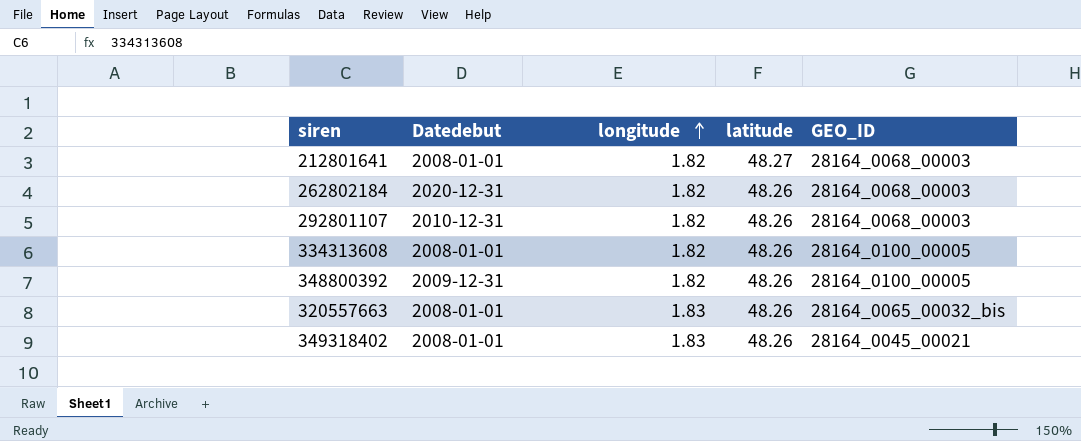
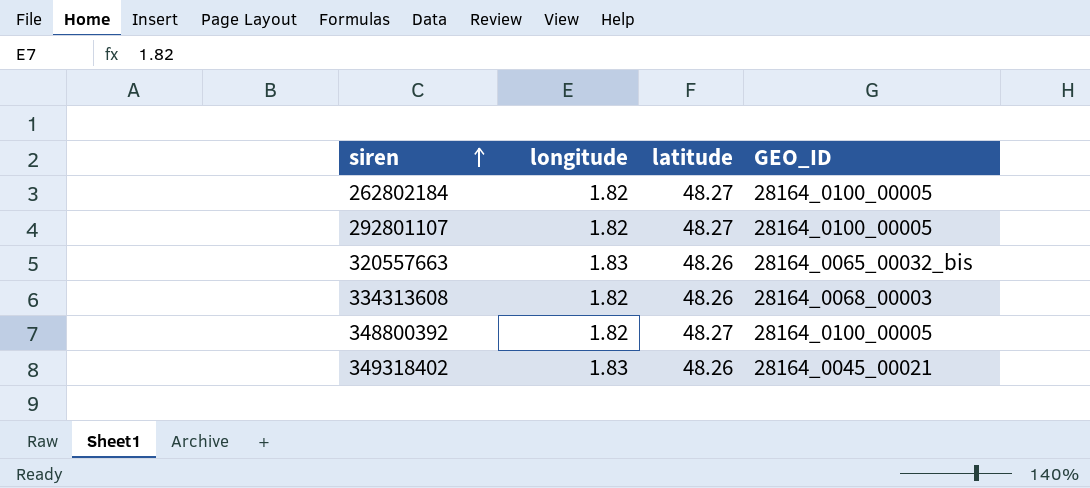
row order: longitude ascending -> siren ascending
column Datedebut | position: 2 -> none
row 212801641: 2008-01-01 | 1.82 | 48.27 | 28164_0068_00003 -> none
262802184 | latitude: 48.26 -> 48.27
262802184 | GEO_ID: 28164_0068_00003 -> 28164_0100_00005
292801107 | latitude: 48.26 -> 48.27
292801107 | GEO_ID: 28164_0068_00003 -> 28164_0100_00005
334313608 | GEO_ID: 28164_0100_00005 -> 28164_0068_00003
348800392 | latitude: 48.26 -> 48.27

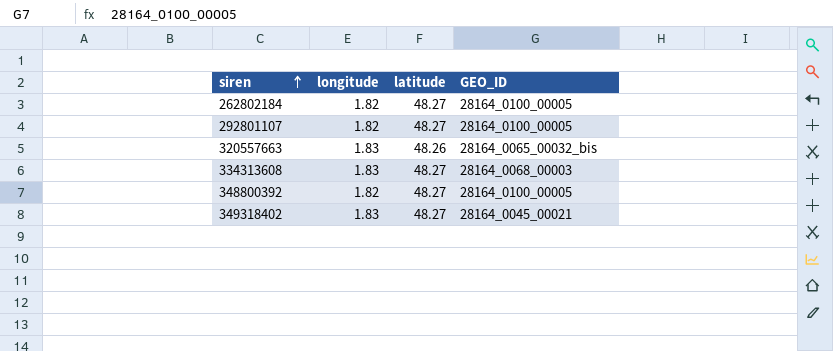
334313608 | longitude: 1.82 -> 1.83
334313608 | latitude: 48.26 -> 48.27
349318402 | latitude: 48.26 -> 48.27

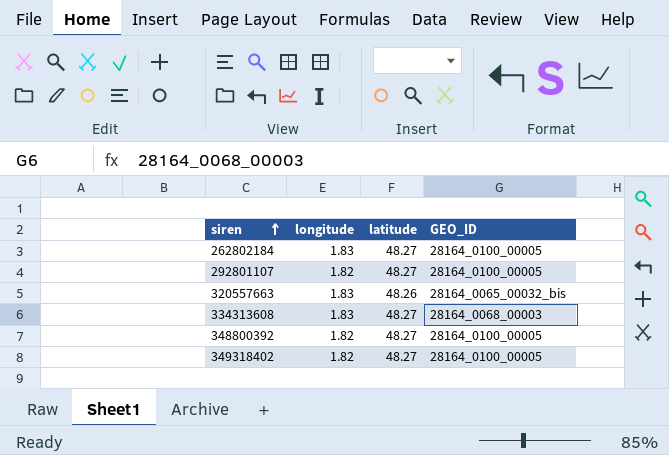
262802184 | longitude: 1.82 -> 1.83
349318402 | longitude: 1.83 -> 1.82
349318402 | GEO_ID: 28164_0045_00021 -> 28164_0100_00005

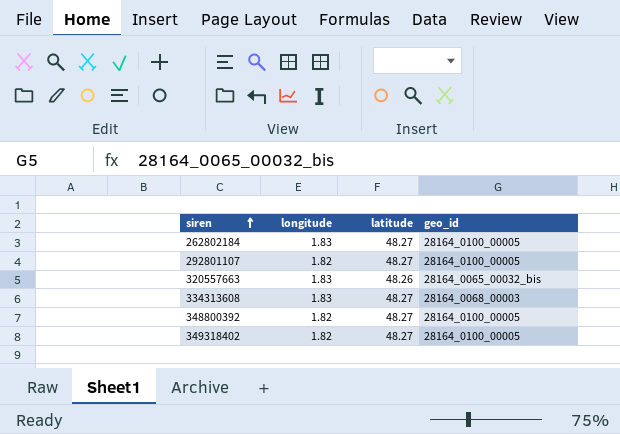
column name: GEO_ID -> geo_id

